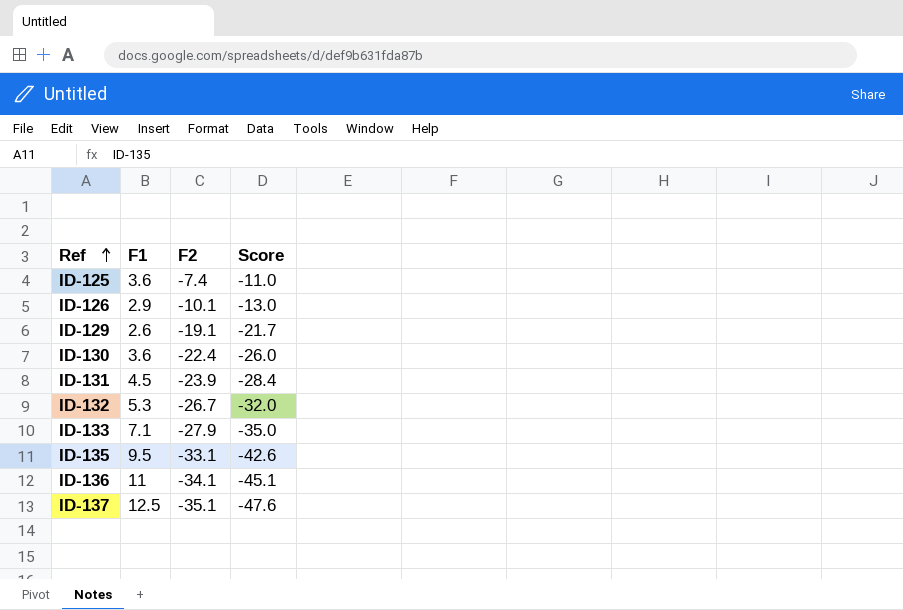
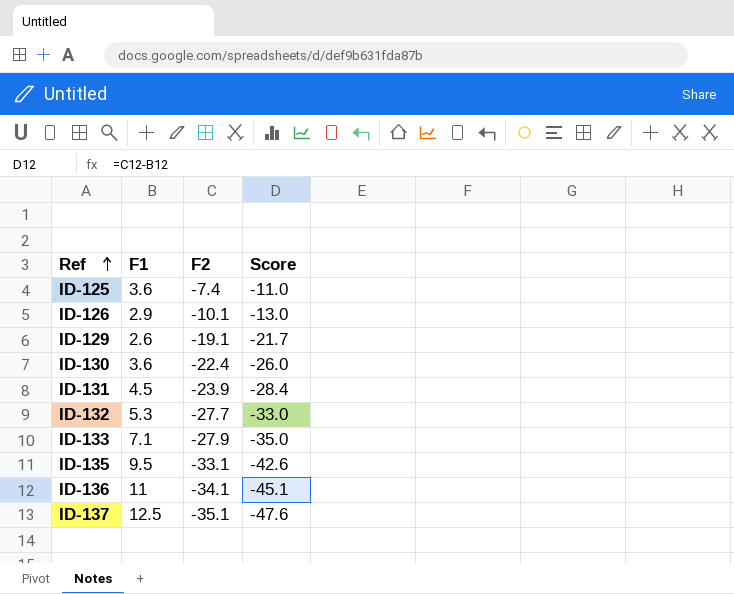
ID-132 | F2: -26.7 -> -27.7
ID-132 | Score: -32.0 -> -33.0

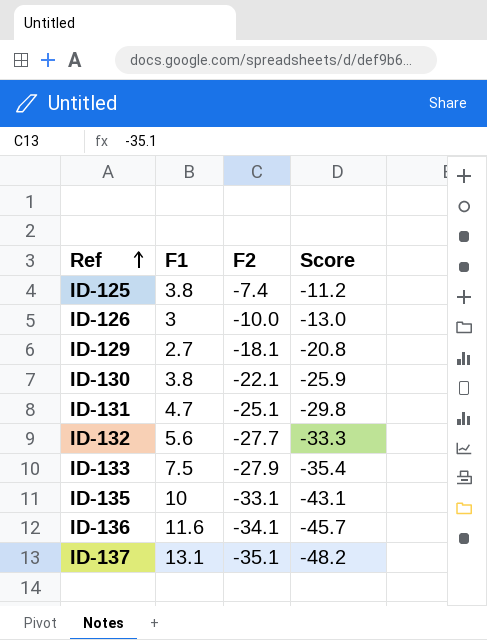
ID-125 | F1: 3.6 -> 3.8
ID-125 | Score: -11.0 -> -11.2
ID-126 | F1: 2.9 -> 3
ID-126 | F2: -10.1 -> -10.0
ID-129 | F1: 2.6 -> 2.7
ID-129 | F2: -19.1 -> -18.1
ID-129 | Score: -21.7 -> -20.8
ID-130 | F1: 3.6 -> 3.8
ID-130 | F2: -22.4 -> -22.1
ID-130 | Score: -26.0 -> -25.9
ID-131 | F1: 4.5 -> 4.7
ID-131 | F2: -23.9 -> -25.1
ID-131 | Score: -28.4 -> -29.8
ID-132 | F1: 5.3 -> 5.6
ID-132 | Score: -33.0 -> -33.3
ID-133 | F1: 7.1 -> 7.5
ID-133 | Score: -35.0 -> -35.4
ID-135 | F1: 9.5 -> 10
ID-135 | Score: -42.6 -> -43.1
ID-136 | F1: 11 -> 11.6
ID-136 | Score: -45.1 -> -45.7
ID-137 | F1: 12.5 -> 13.1
ID-137 | Score: -47.6 -> -48.2

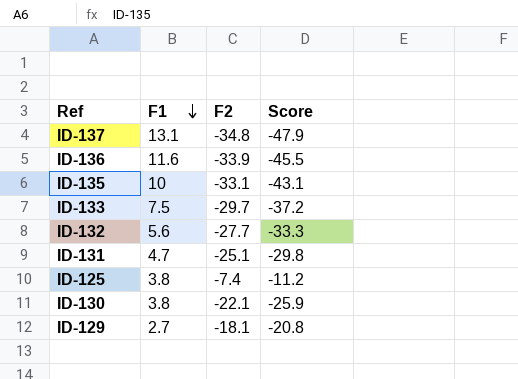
row order: Ref ascending -> F1 descending
row ID-126: 3 | -10.0 | -13.0 -> none
ID-137 | F2: -35.1 -> -34.8
ID-137 | Score: -48.2 -> -47.9
ID-136 | F2: -34.1 -> -33.9
ID-136 | Score: -45.7 -> -45.5
ID-133 | F2: -27.9 -> -29.7
ID-133 | Score: -35.4 -> -37.2

